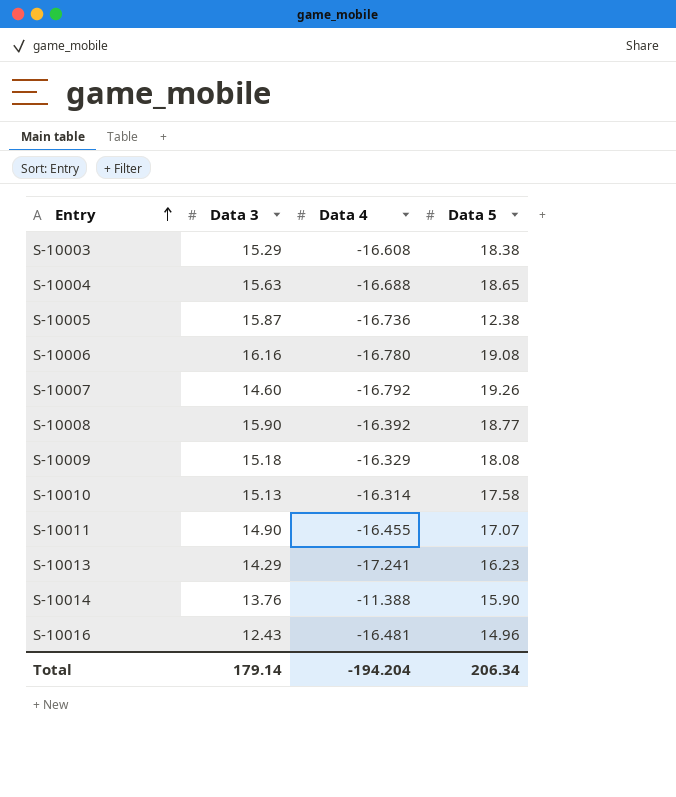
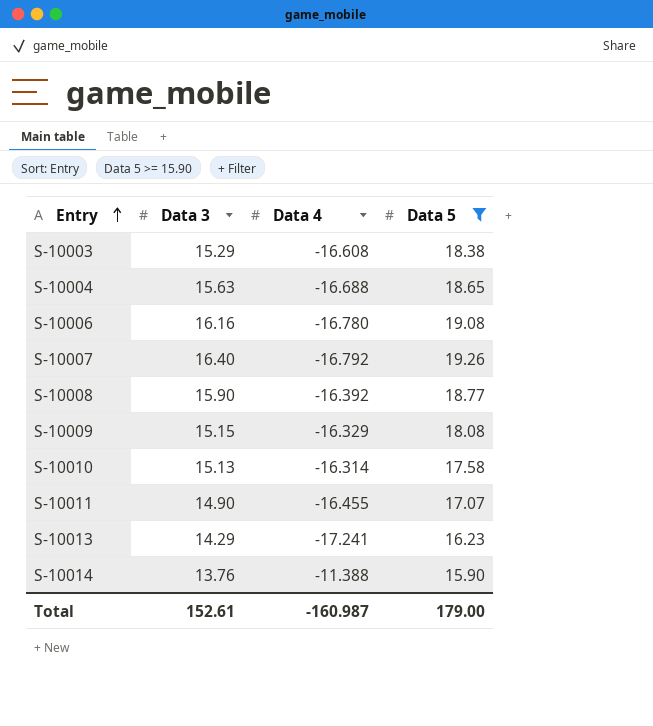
filter: none -> Data 5 >= 15.90
S-10007 | Data 3: 14.60 -> 16.40
S-10009 | Data 3: 15.18 -> 15.15
Total | Data 3: 179.14 -> 152.61
Total | Data 4: -194.204 -> -160.987
Total | Data 5: 206.34 -> 179.00

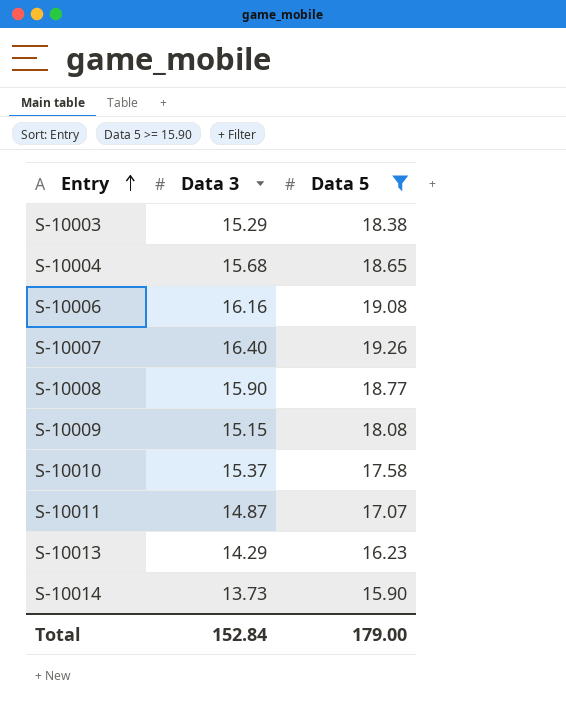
column Data 4 | position: 3 -> none
S-10004 | Data 3: 15.63 -> 15.68
S-10010 | Data 3: 15.13 -> 15.37
S-10011 | Data 3: 14.90 -> 14.87
S-10014 | Data 3: 13.76 -> 13.73
Total | Data 3: 152.61 -> 152.84

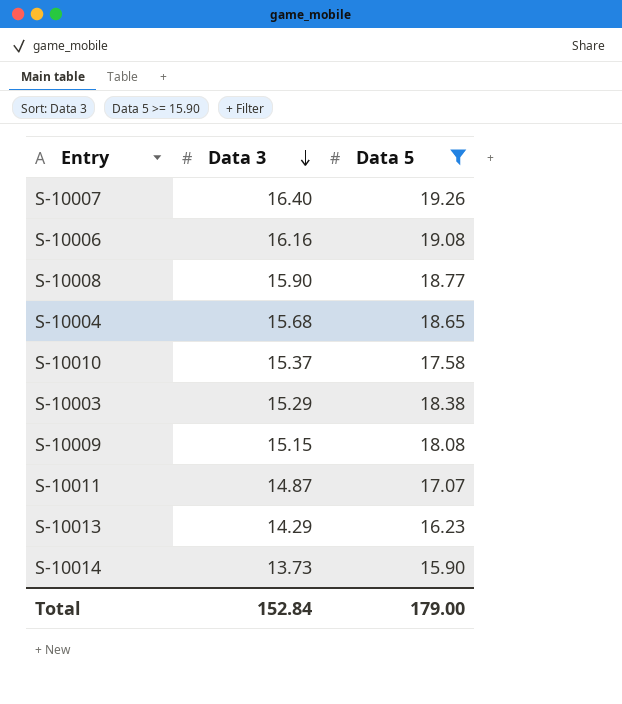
row order: Entry ascending -> Data 3 descending

